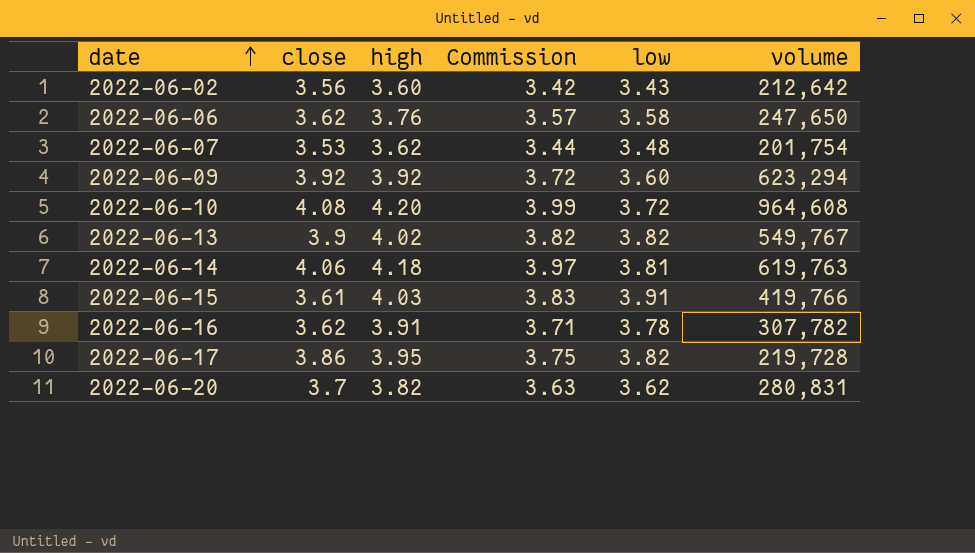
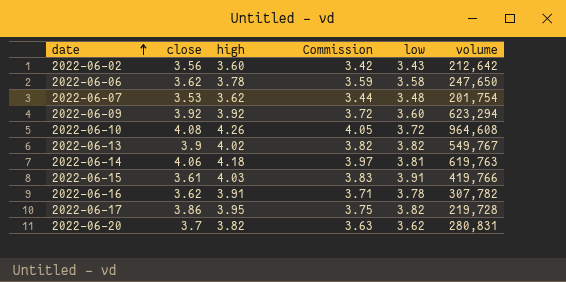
2022-06-06 | high: 3.76 -> 3.78
2022-06-06 | Commission: 3.57 -> 3.59
2022-06-10 | high: 4.20 -> 4.26
2022-06-10 | Commission: 3.99 -> 4.05

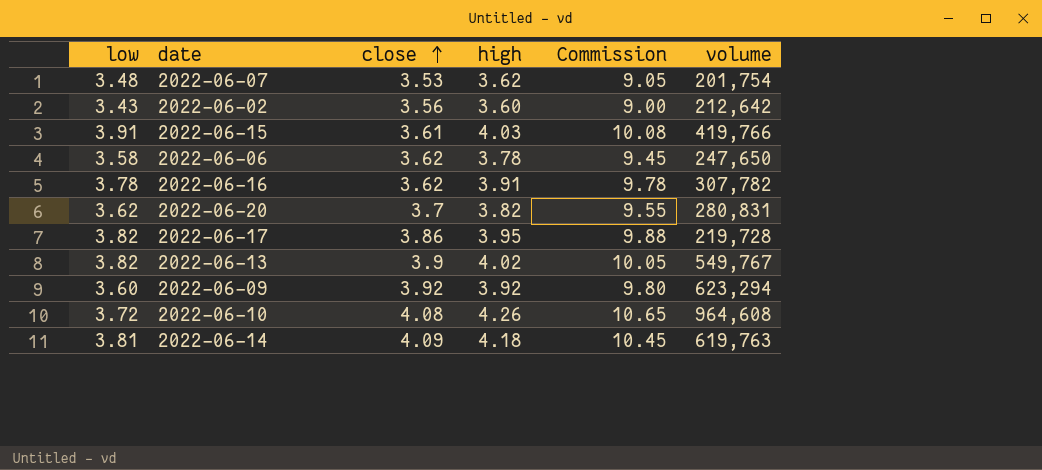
row order: date ascending -> close ascending
column low | position: 5 -> 1
column Commission | formula: [high] * 0.95 -> [high] * 2.5
2022-06-14 | close: 4.06 -> 4.09

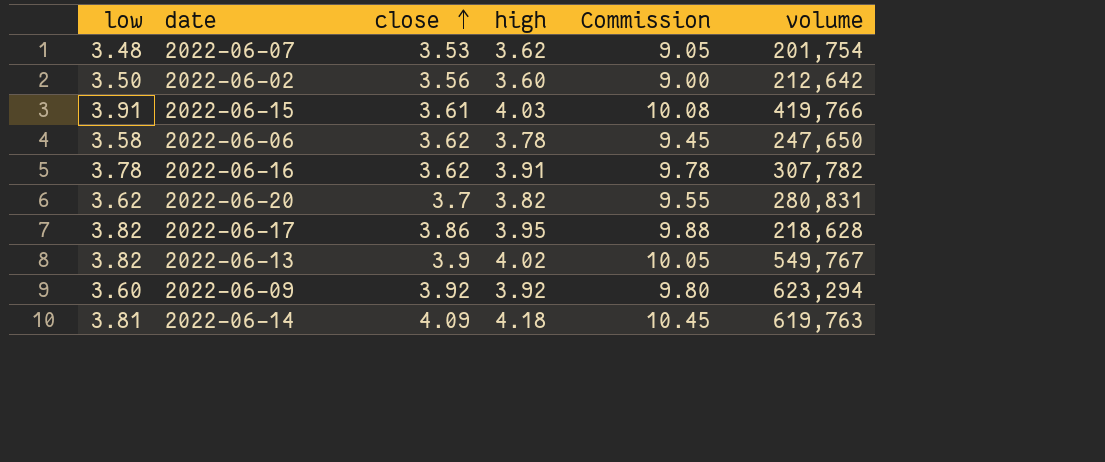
row 2022-06-10: 3.72 | 4.08 | 4.26 | 10.65 | 964,608 -> none
2022-06-02 | low: 3.43 -> 3.50
2022-06-17 | volume: 219,728 -> 218,628

